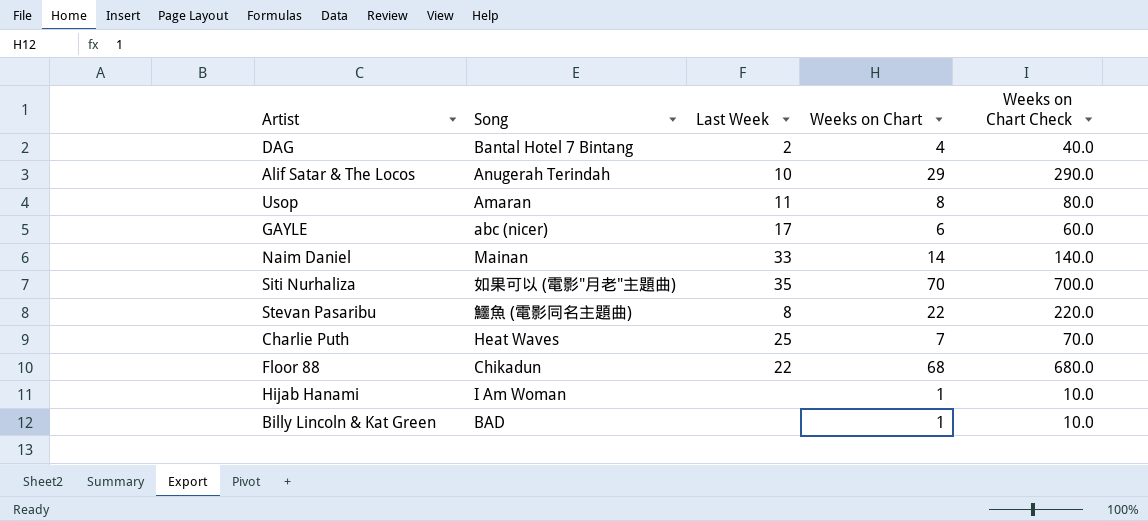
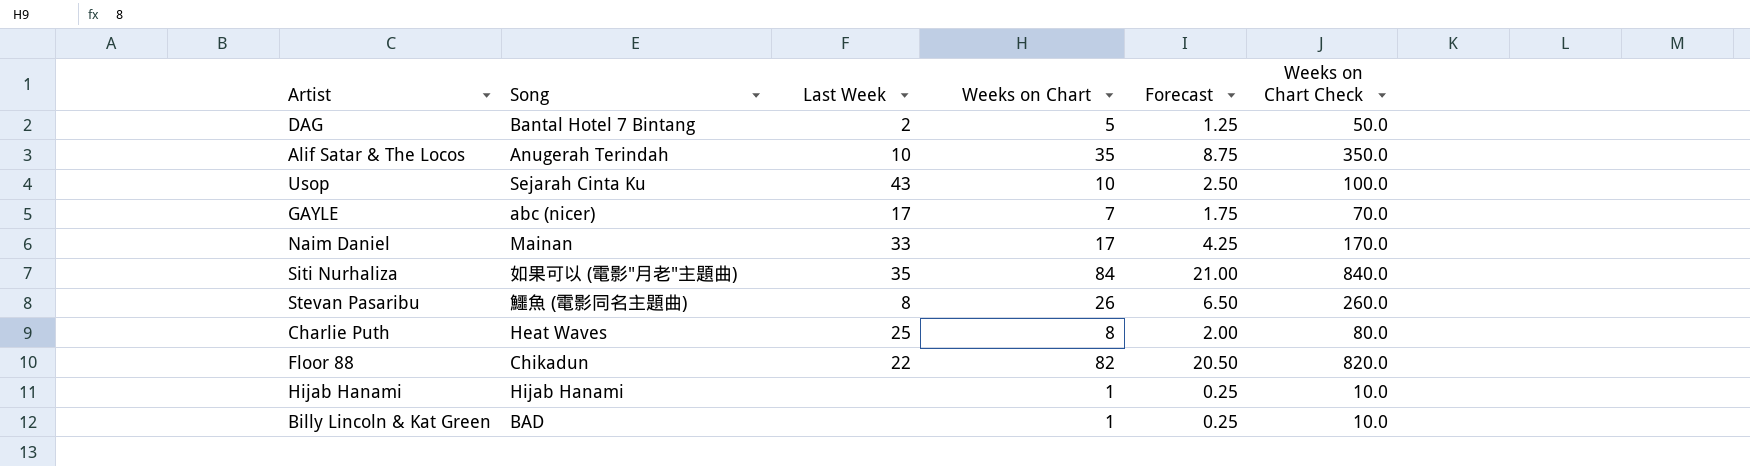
column Forecast | formula: none -> [Weeks on Chart] * 0.25
DAG | Weeks on Chart: 4 -> 5
DAG | Weeks on Chart Check: 40.0 -> 50.0
Alif Satar & The Locos | Weeks on Chart: 29 -> 35
Alif Satar & The Locos | Weeks on Chart Check: 290.0 -> 350.0
Usop | Song: Amaran -> Sejarah Cinta Ku
Usop | Last Week: 11 -> 43
Usop | Weeks on Chart: 8 -> 10
Usop | Weeks on Chart Check: 80.0 -> 100.0
GAYLE | Weeks on Chart: 6 -> 7
GAYLE | Weeks on Chart Check: 60.0 -> 70.0
Naim Daniel | Weeks on Chart: 14 -> 17
Naim Daniel | Weeks on Chart Check: 140.0 -> 170.0
Siti Nurhaliza | Weeks on Chart: 70 -> 84
Siti Nurhaliza | Weeks on Chart Check: 700.0 -> 840.0
Stevan Pasaribu | Weeks on Chart: 22 -> 26
Stevan Pasaribu | Weeks on Chart Check: 220.0 -> 260.0
Charlie Puth | Weeks on Chart: 7 -> 8
Charlie Puth | Weeks on Chart Check: 70.0 -> 80.0
Floor 88 | Weeks on Chart: 68 -> 82
Floor 88 | Weeks on Chart Check: 680.0 -> 820.0
Hijab Hanami | Song: I Am Woman -> Hijab Hanami

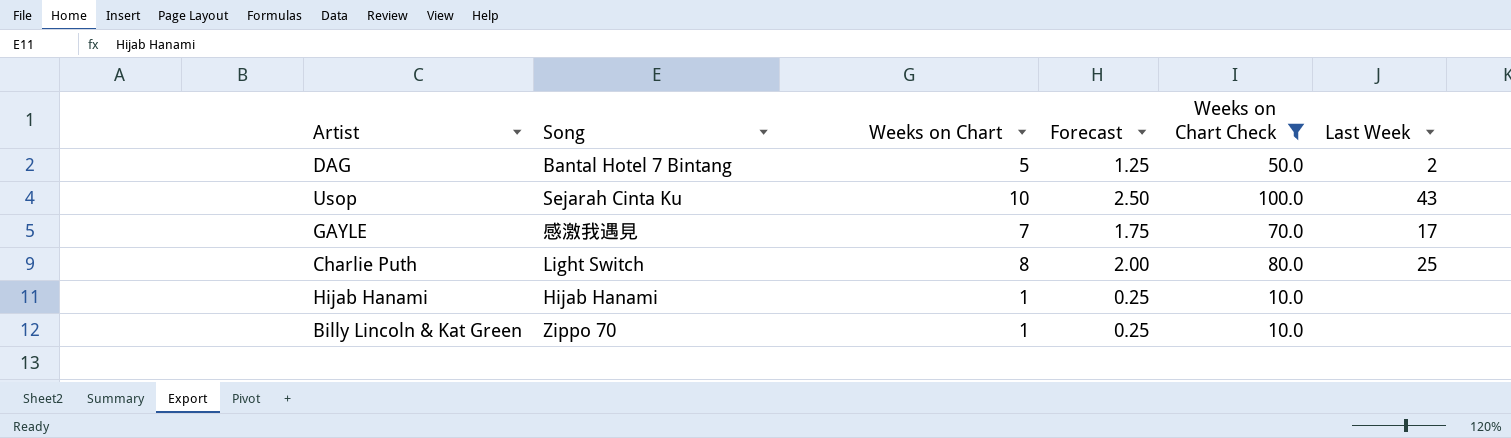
filter: none -> Weeks on Chart Check <= 100.0
column Last Week | position: 3 -> 6
GAYLE | Song: abc (nicer) -> 感激我遇見
Charlie Puth | Song: Heat Waves -> Light Switch
Billy Lincoln & Kat Green | Song: BAD -> Zippo 70

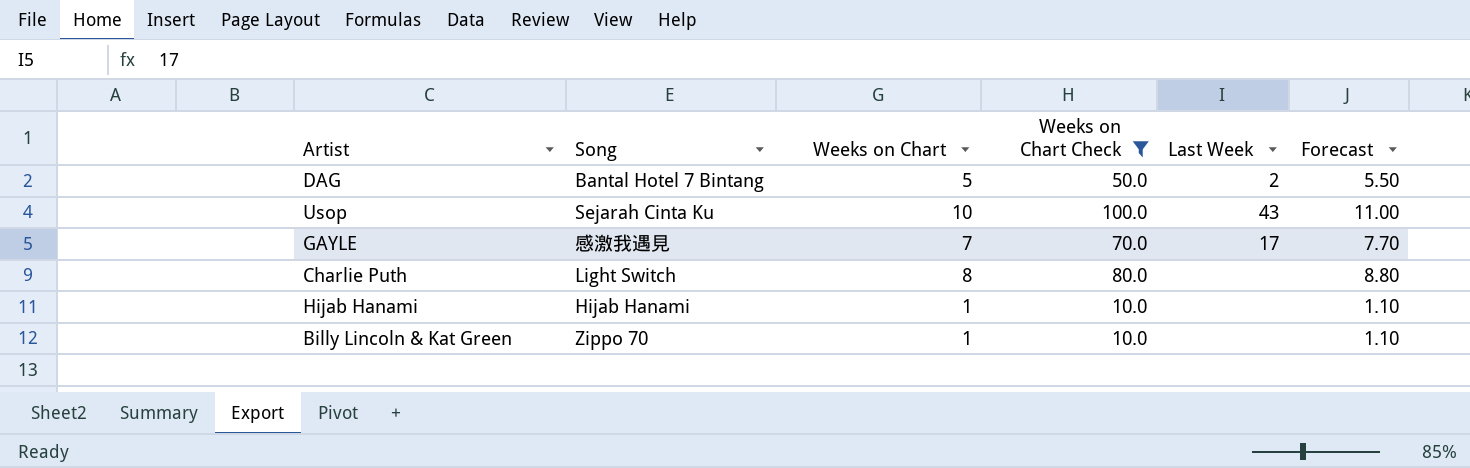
column Forecast | formula: [Weeks on Chart] * 0.25 -> [Weeks on Chart] * 1.1
column Forecast | position: 4 -> 6
Charlie Puth | Last Week: 25 -> none

